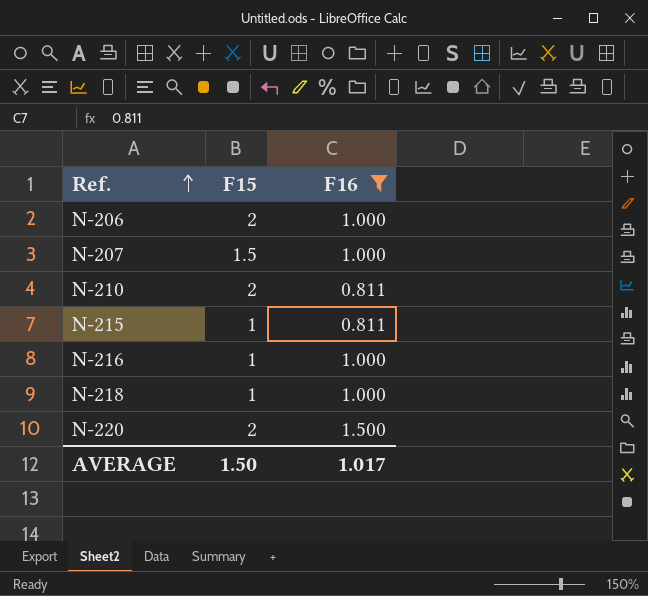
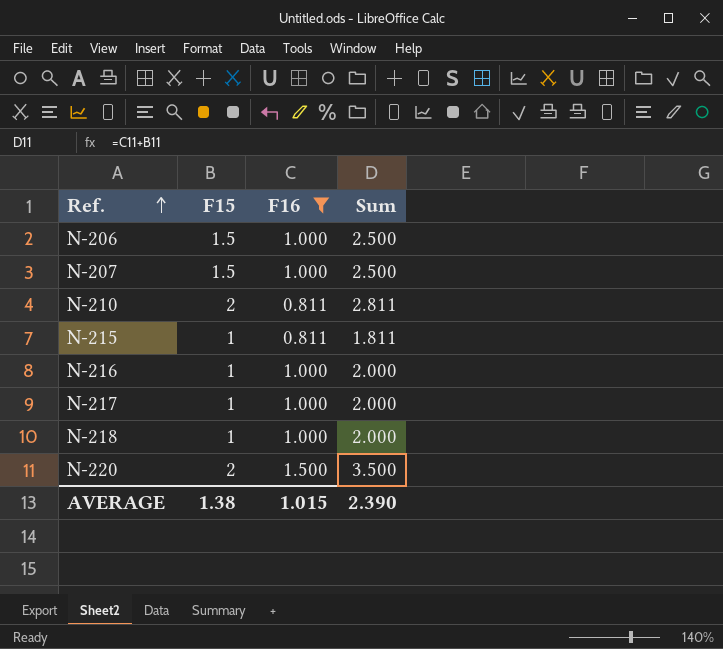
column Sum | formula: none -> [F15] + [F16]
N-206 | F15: 2 -> 1.5
row N-217: none -> 1 | 1.000 | 2.000
AVERAGE | F15: 1.50 -> 1.38
AVERAGE | F16: 1.017 -> 1.015

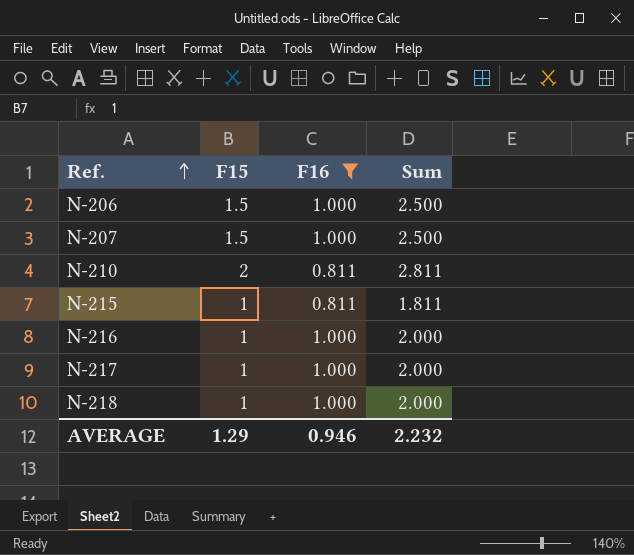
row N-220: 2 | 1.500 | 3.500 -> none
AVERAGE | F15: 1.38 -> 1.29
AVERAGE | F16: 1.015 -> 0.946
AVERAGE | Sum: 2.390 -> 2.232

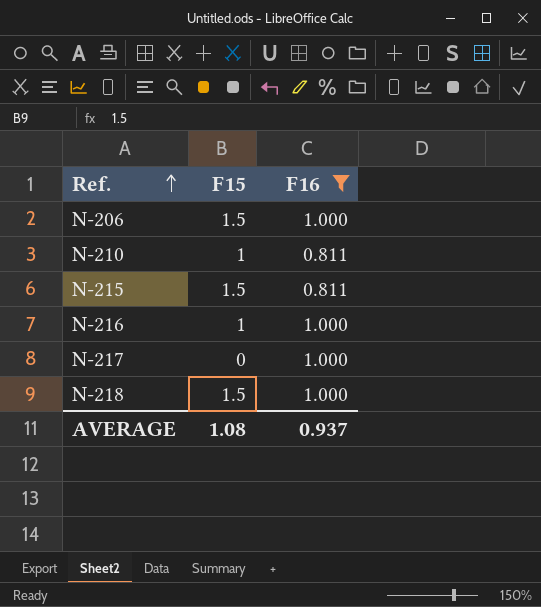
column Sum | formula: [F15] + [F16] -> none
row N-207: 1.5 | 1.000 | 2.500 -> none
N-210 | F15: 2 -> 1
N-215 | F15: 1 -> 1.5
N-217 | F15: 1 -> 0
N-218 | F15: 1 -> 1.5
AVERAGE | F15: 1.29 -> 1.08
AVERAGE | F16: 0.946 -> 0.937

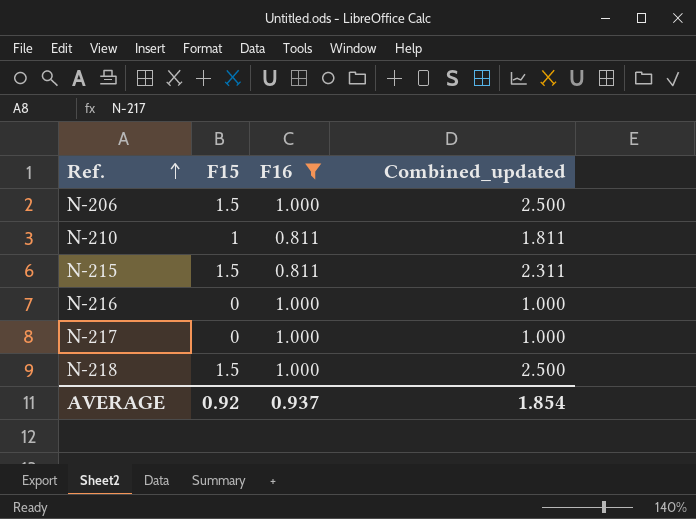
column Combined_updated | formula: none -> [F15] + [F16]
N-216 | F15: 1 -> 0
AVERAGE | F15: 1.08 -> 0.92

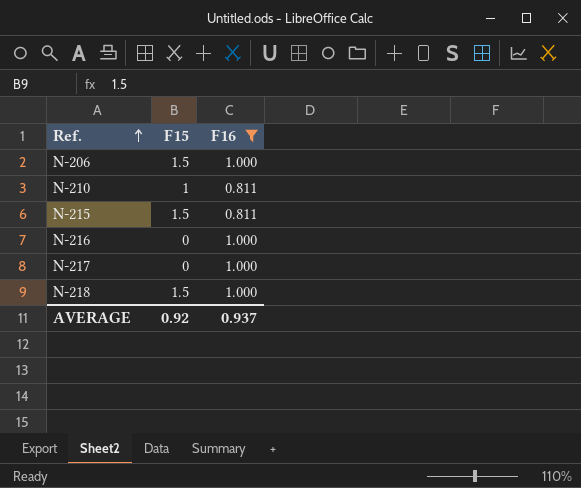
column Combined_updated | formula: [F15] + [F16] -> none

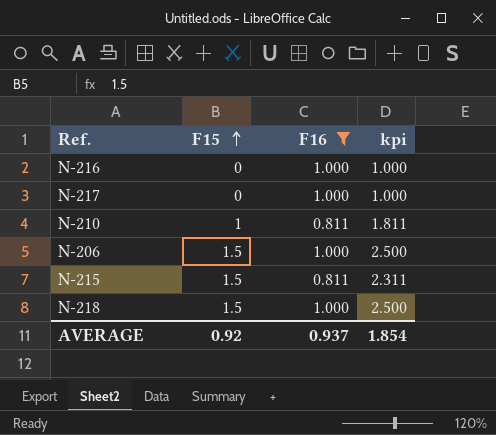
row order: Ref. ascending -> F15 ascending
column kpi | formula: none -> [F15] + [F16]

